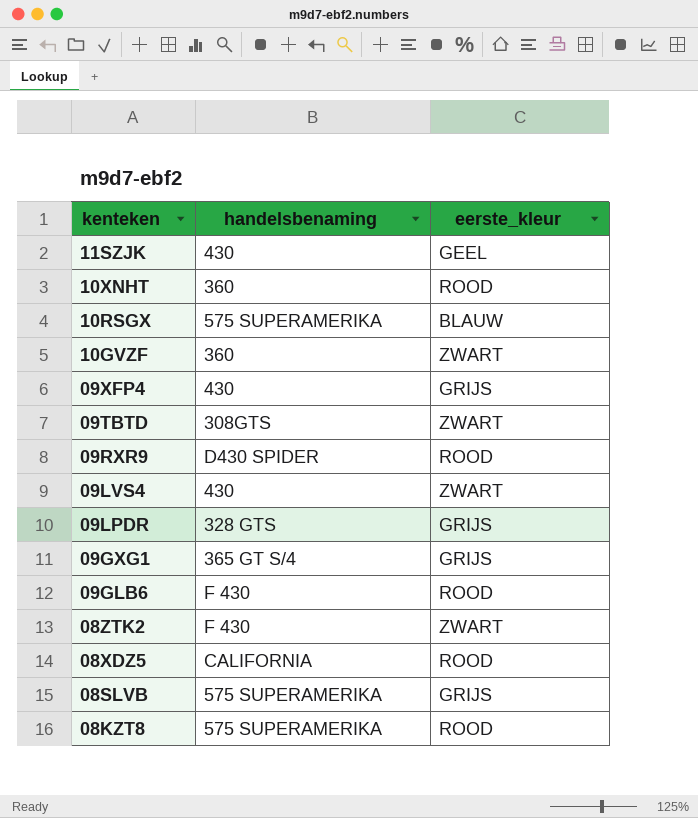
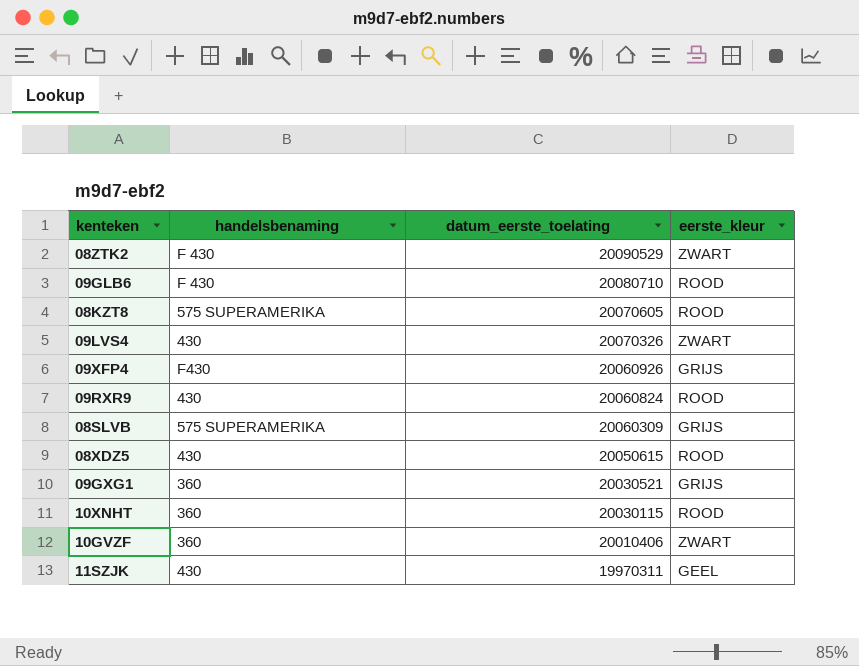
row order: kenteken descending -> datum_eerste_toelating descending
column datum_eerste_toelating | position: none -> 3
row 10RSGX: 575 SUPERAMERIKA | BLAUW -> none
row 09TBTD: 308GTS | ZWART -> none
row 09LPDR: 328 GTS | GRIJS -> none
09XFP4 | handelsbenaming: 430 -> F430
09RXR9 | handelsbenaming: D430 SPIDER -> 430
08XDZ5 | handelsbenaming: CALIFORNIA -> 430
09GXG1 | handelsbenaming: 365 GT S/4 -> 360

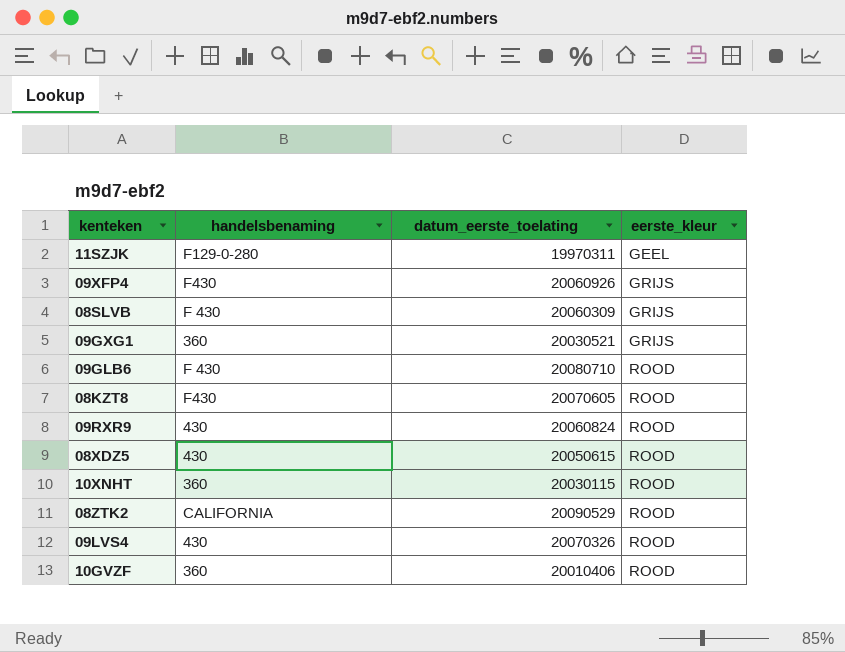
row order: datum_eerste_toelating descending -> eerste_kleur ascending
11SZJK | handelsbenaming: 430 -> F129-0-280
08SLVB | handelsbenaming: 575 SUPERAMERIKA -> F 430
08KZT8 | handelsbenaming: 575 SUPERAMERIKA -> F430
08ZTK2 | handelsbenaming: F 430 -> CALIFORNIA
08ZTK2 | eerste_kleur: ZWART -> ROOD
09LVS4 | eerste_kleur: ZWART -> ROOD
10GVZF | eerste_kleur: ZWART -> ROOD

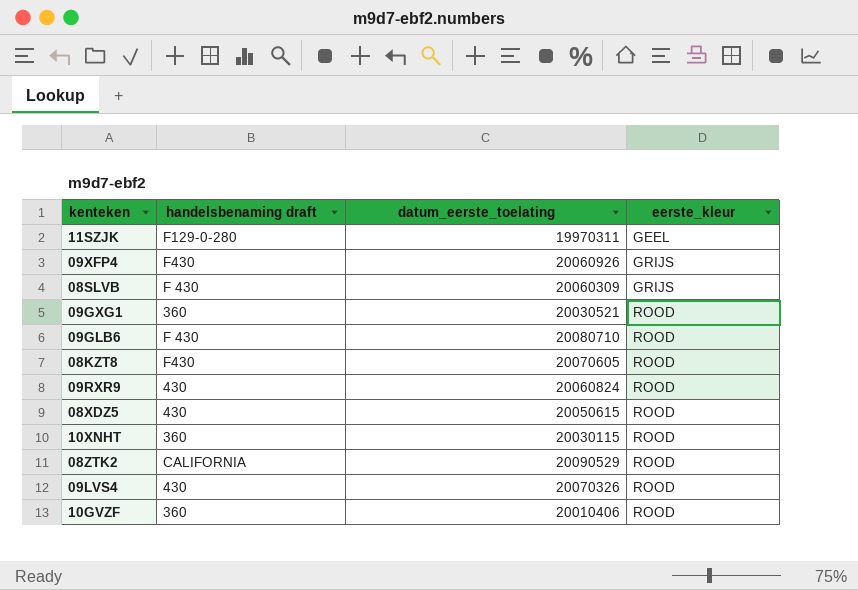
column name: handelsbenaming -> handelsbenaming draft
09GXG1 | eerste_kleur: GRIJS -> ROOD

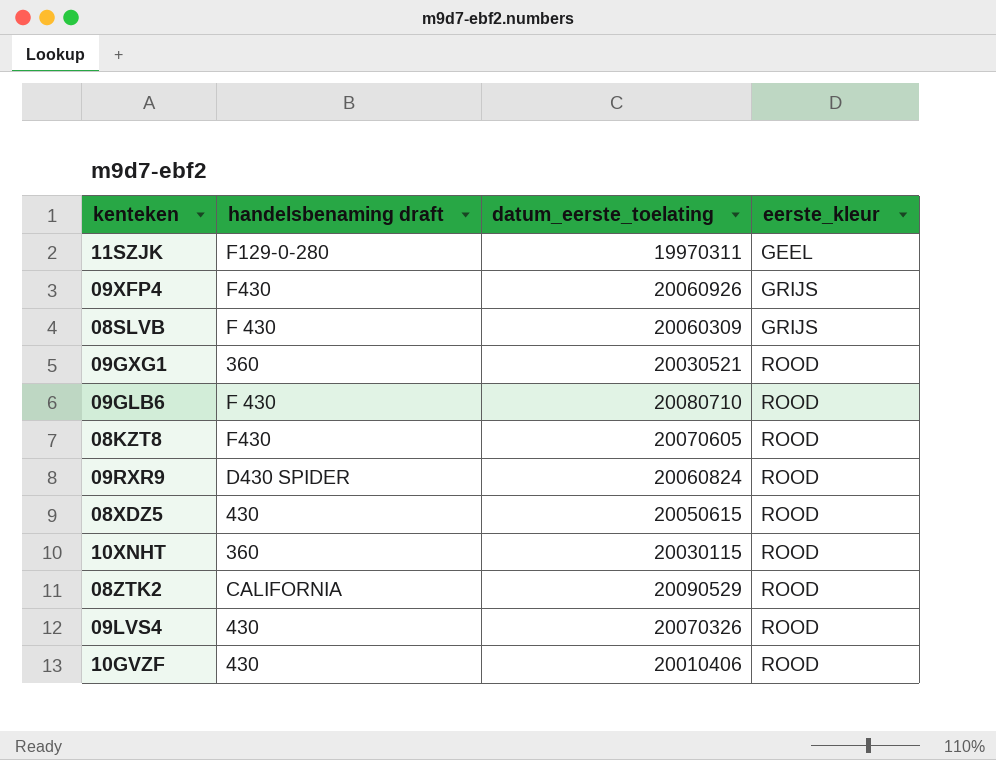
09RXR9 | handelsbenaming draft: 430 -> D430 SPIDER
10GVZF | handelsbenaming draft: 360 -> 430

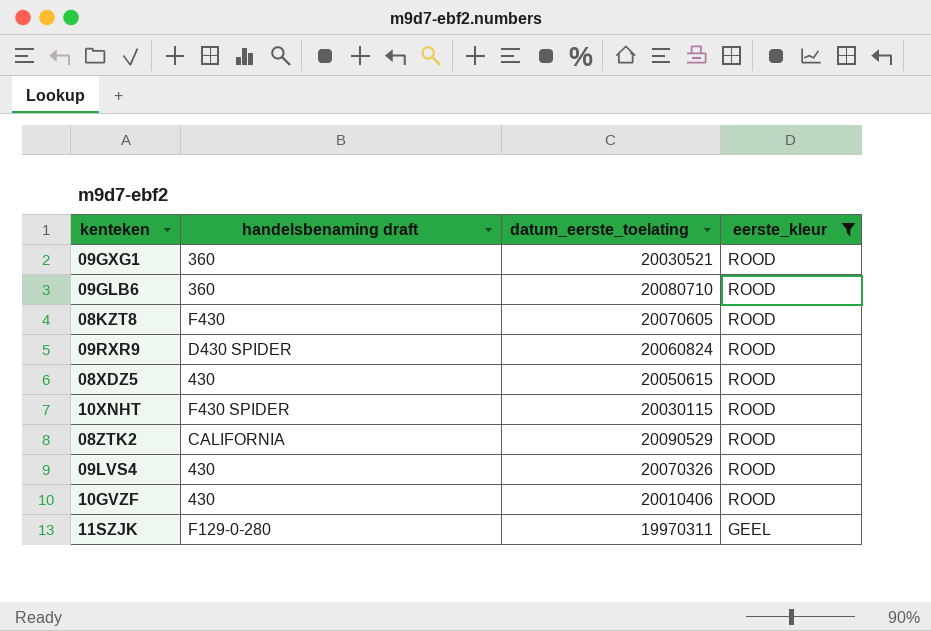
filter: none -> eerste_kleur != GRIJS
row order: eerste_kleur ascending -> eerste_kleur descending
09GLB6 | handelsbenaming draft: F 430 -> 360
10XNHT | handelsbenaming draft: 360 -> F430 SPIDER

